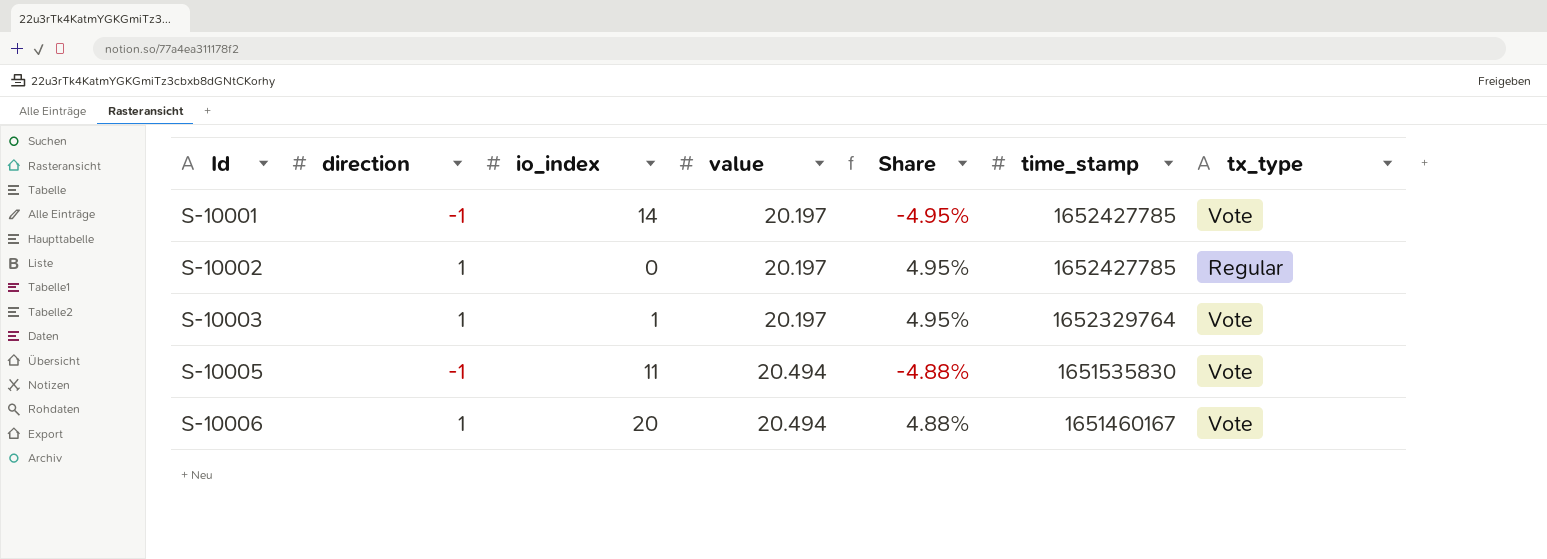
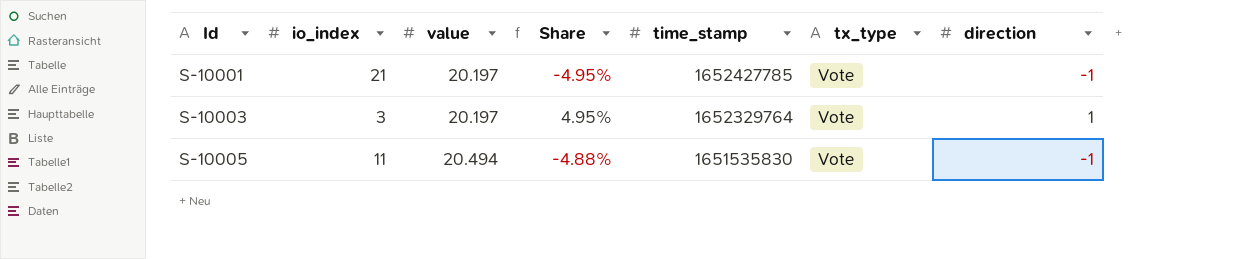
column direction | position: 2 -> 7
row S-10002: 1 | 0 | 20.197 | 4.95% | 1652427785 | Regular -> none
row S-10006: 1 | 20 | 20.494 | 4.88% | 1651460167 | Vote -> none
S-10001 | io_index: 14 -> 21
S-10003 | io_index: 1 -> 3

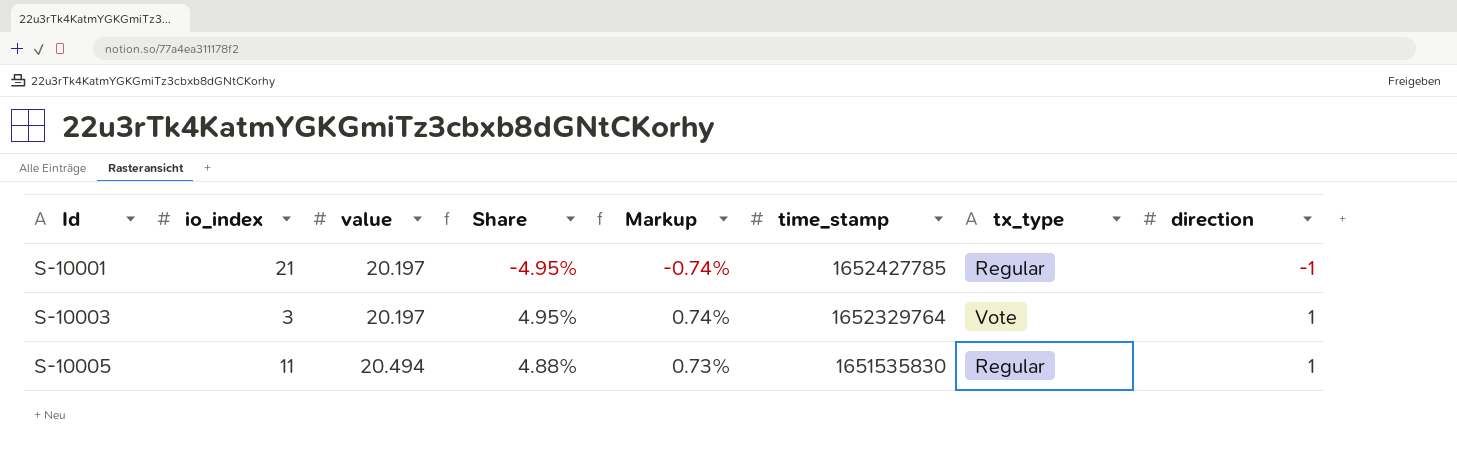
column Markup | formula: none -> [Share] * 0.15
S-10001 | tx_type: Vote -> Regular
S-10005 | Share: -4.88% -> 4.88%
S-10005 | tx_type: Vote -> Regular
S-10005 | direction: -1 -> 1

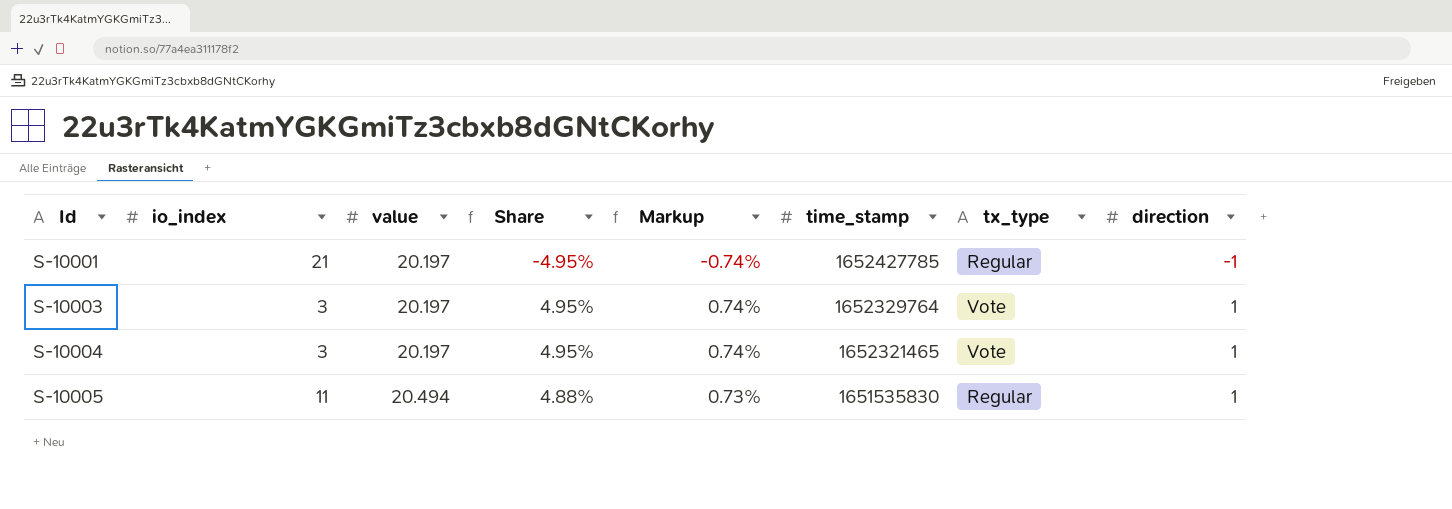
row S-10004: none -> 3 | 20.197 | 4.95% | 0.74% | 1652321465 | Vote | 1

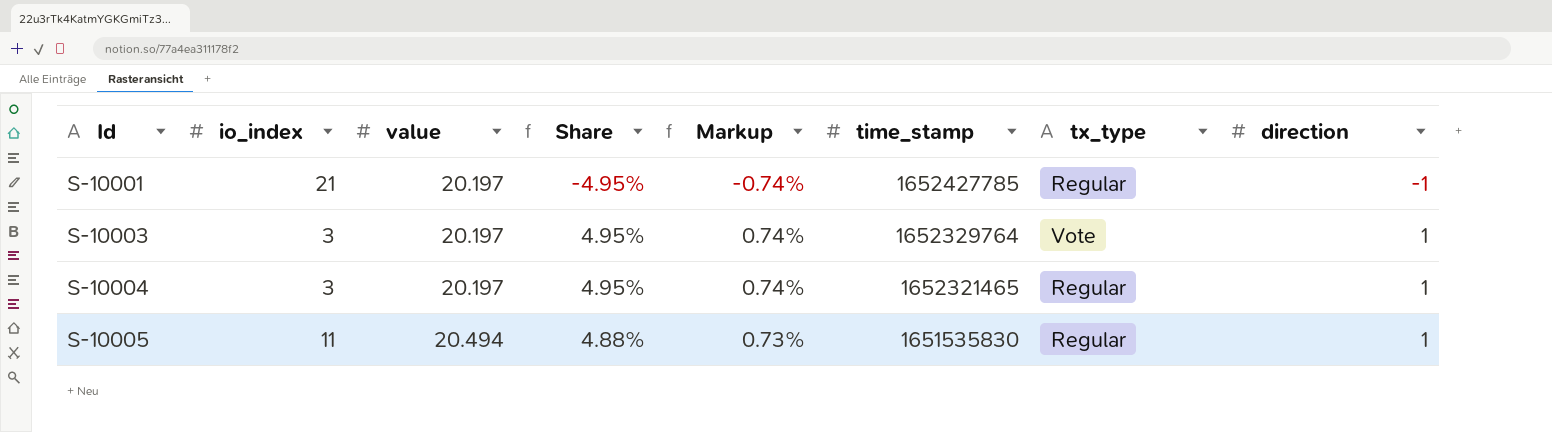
S-10004 | tx_type: Vote -> Regular

